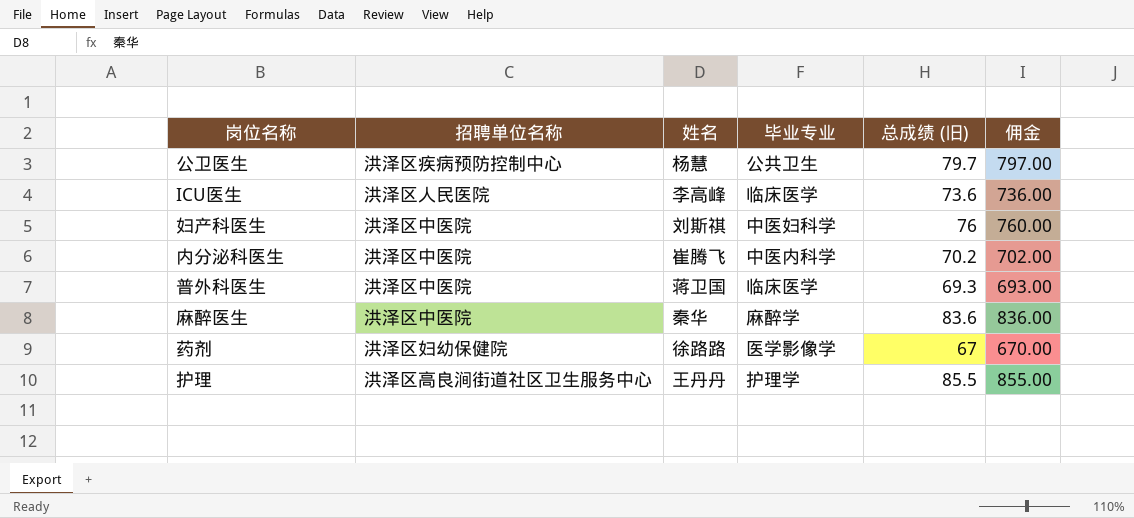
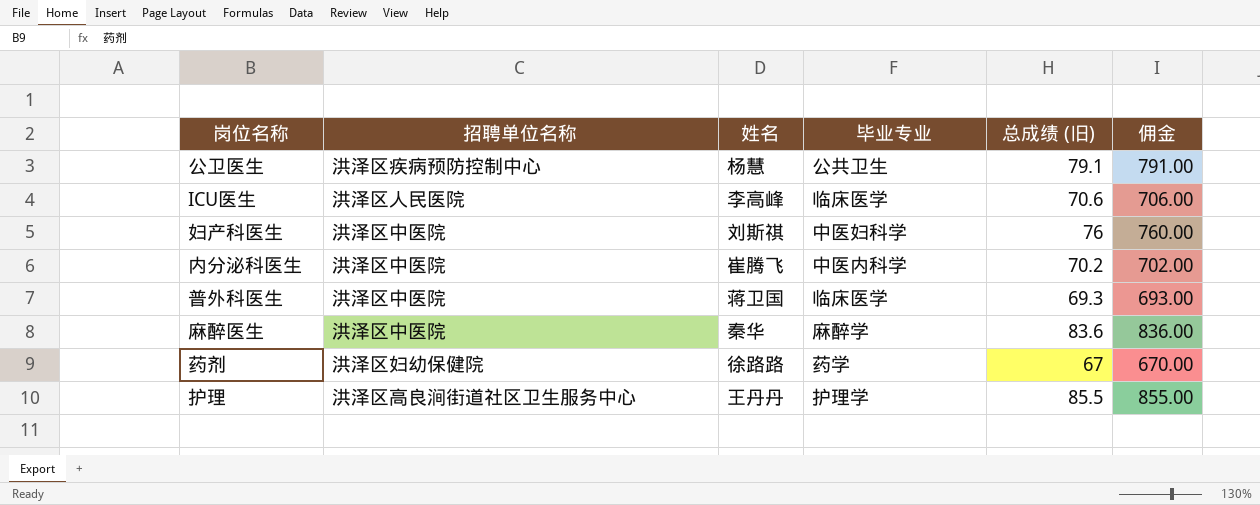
公卫医生 | 总成绩 (旧): 79.7 -> 79.1
公卫医生 | 佣金: 797.00 -> 791.00
ICU医生 | 总成绩 (旧): 73.6 -> 70.6
ICU医生 | 佣金: 736.00 -> 706.00
药剂 | 毕业专业: 医学影像学 -> 药学

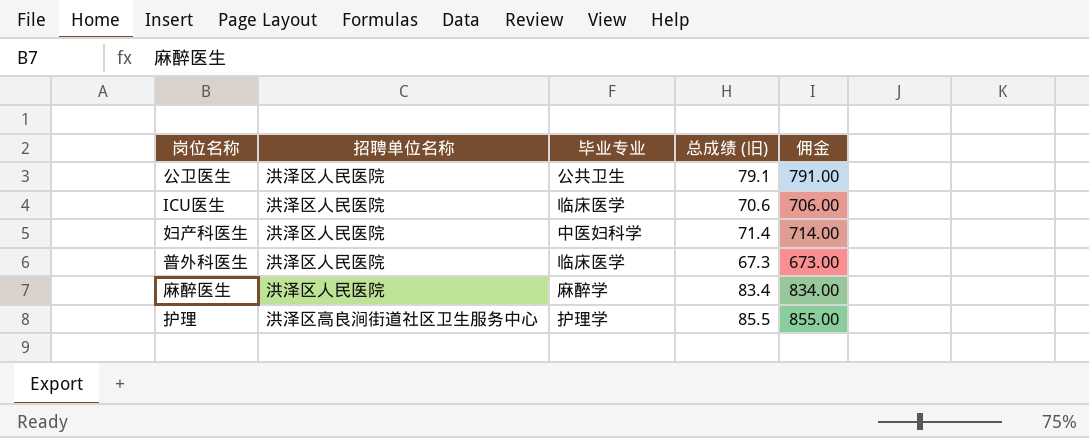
column 姓名 | position: 3 -> none
row 内分泌科医生: 洪泽区中医院 | 崔腾飞 | 中医内科学 | 70.2 | 702.00 -> none
row 药剂: 洪泽区妇幼保健院 | 徐路路 | 药学 | 67 | 670.00 -> none
公卫医生 | 招聘单位名称: 洪泽区疾病预防控制中心 -> 洪泽区人民医院
妇产科医生 | 招聘单位名称: 洪泽区中医院 -> 洪泽区人民医院
妇产科医生 | 总成绩 (旧): 76 -> 71.4
妇产科医生 | 佣金: 760.00 -> 714.00
普外科医生 | 招聘单位名称: 洪泽区中医院 -> 洪泽区人民医院
普外科医生 | 总成绩 (旧): 69.3 -> 67.3
普外科医生 | 佣金: 693.00 -> 673.00
麻醉医生 | 招聘单位名称: 洪泽区中医院 -> 洪泽区人民医院
麻醉医生 | 总成绩 (旧): 83.6 -> 83.4
麻醉医生 | 佣金: 836.00 -> 834.00

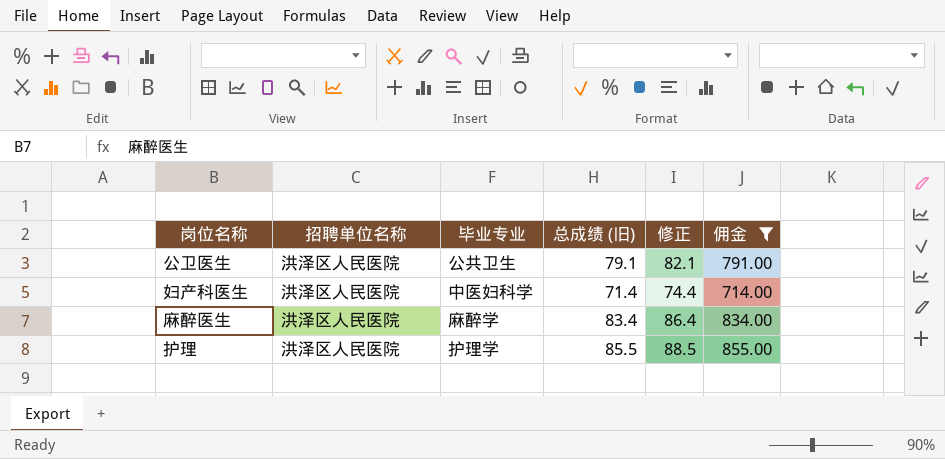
filter: none -> 佣金 >= 714.00
column 修正 | formula: none -> [总成绩 (旧)] + 3
护理 | 招聘单位名称: 洪泽区高良涧街道社区卫生服务中心 -> 洪泽区人民医院

